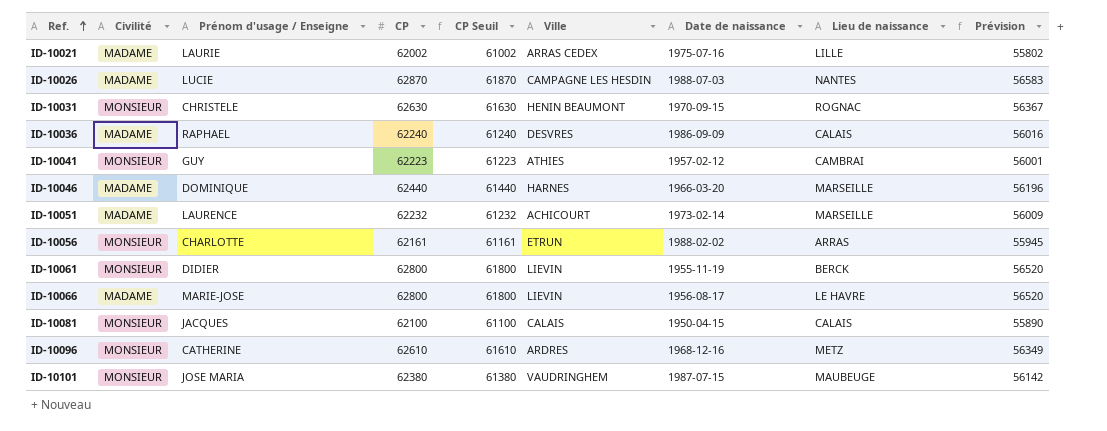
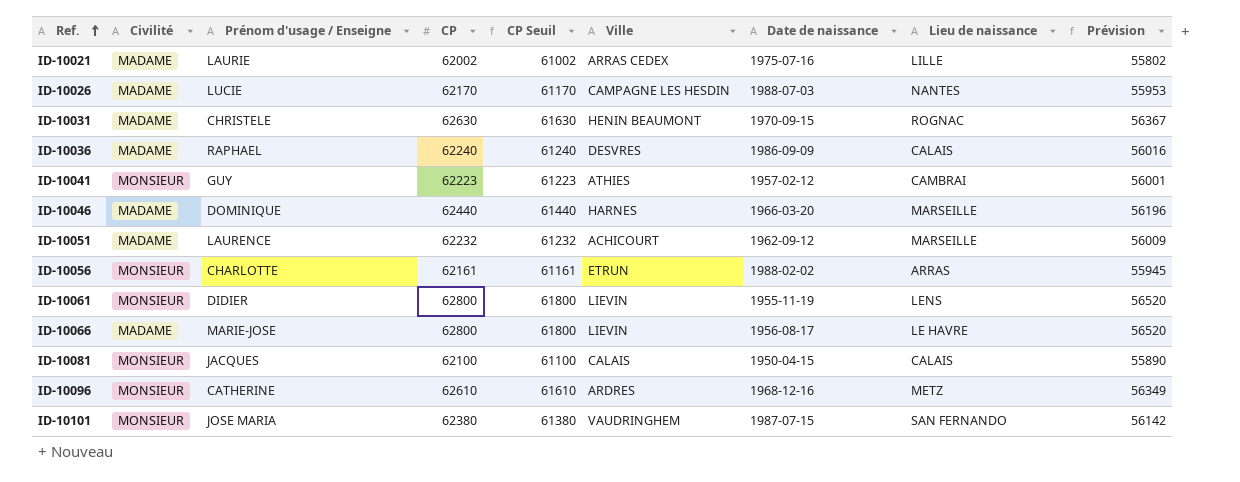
ID-10026 | CP: 62870 -> 62170
ID-10026 | CP Seuil: 61870 -> 61170
ID-10026 | Prévision: 56583 -> 55953
ID-10031 | Civilité: MONSIEUR -> MADAME
ID-10051 | Date de naissance: 1973-02-14 -> 1962-09-12
ID-10061 | Lieu de naissance: BERCK -> LENS
ID-10101 | Lieu de naissance: MAUBEUGE -> SAN FERNANDO

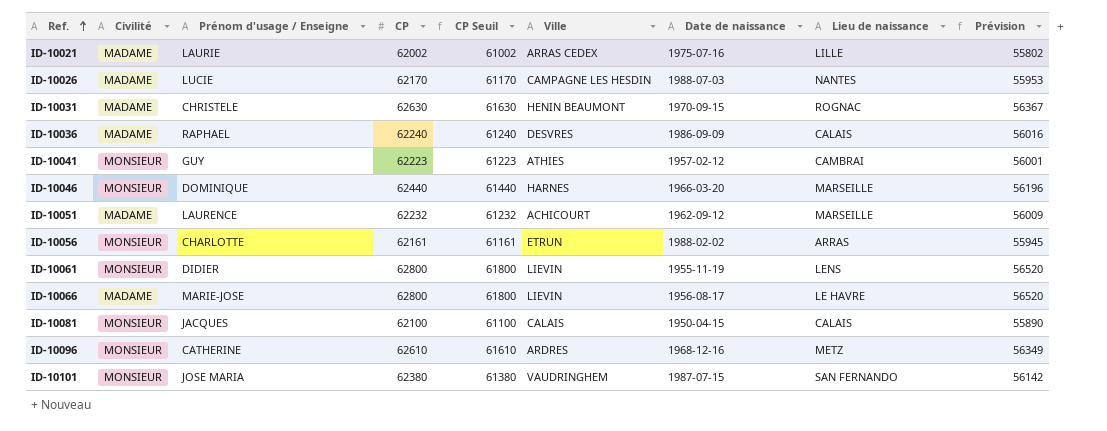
ID-10046 | Civilité: MADAME -> MONSIEUR

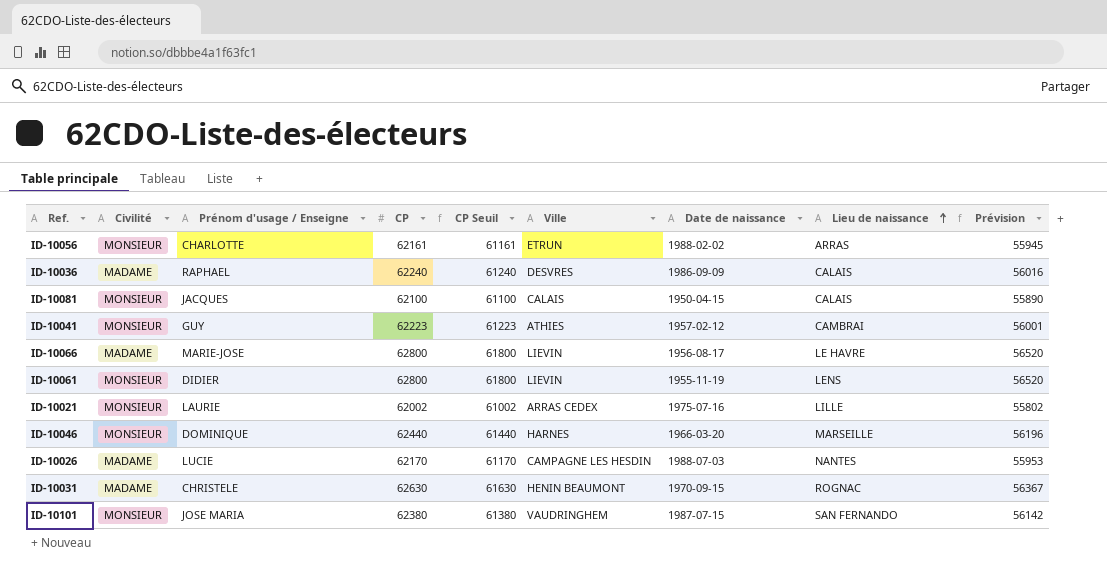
row order: Ref. ascending -> Lieu de naissance ascending
row ID-10051: MADAME | LAURENCE | 62232 | 61232 | ACHICOURT | 1962-09-12 | MARSEILLE | 56009 -> none
row ID-10096: MONSIEUR | CATHERINE | 62610 | 61610 | ARDRES | 1968-12-16 | METZ | 56349 -> none
ID-10021 | Civilité: MADAME -> MONSIEUR

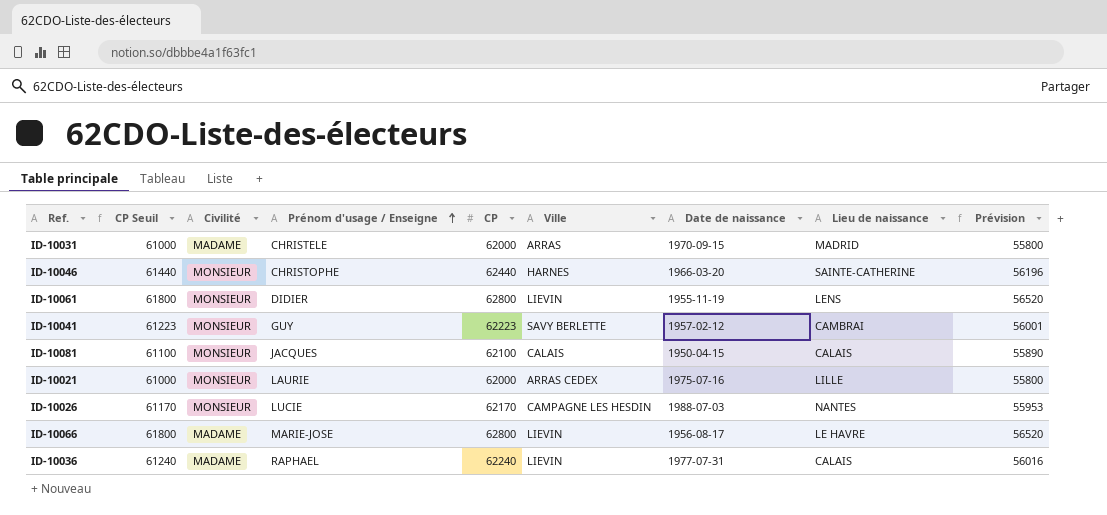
row order: Lieu de naissance ascending -> Prénom d'usage / Enseigne ascending
column CP Seuil | position: 5 -> 2
row ID-10056: MONSIEUR | CHARLOTTE | 62161 | 61161 | ETRUN | 1988-02-02 | ARRAS | 55945 -> none
row ID-10101: MONSIEUR | JOSE MARIA | 62380 | 61380 | VAUDRINGHEM | 1987-07-15 | SAN FERNANDO | 56142 -> none
ID-10031 | CP Seuil: 61630 -> 61000
ID-10031 | CP: 62630 -> 62000
ID-10031 | Ville: HENIN BEAUMONT -> ARRAS
ID-10031 | Lieu de naissance: ROGNAC -> MADRID
ID-10031 | Prévision: 56367 -> 55800
ID-10046 | Prénom d'usage / Enseigne: DOMINIQUE -> CHRISTOPHE
ID-10046 | Lieu de naissance: MARSEILLE -> SAINTE-CATHERINE
ID-10041 | Ville: ATHIES -> SAVY BERLETTE
ID-10021 | CP Seuil: 61002 -> 61000
ID-10021 | CP: 62002 -> 62000
ID-10021 | Prévision: 55802 -> 55800
ID-10026 | Civilité: MADAME -> MONSIEUR
ID-10036 | Ville: DESVRES -> LIEVIN
ID-10036 | Date de naissance: 1986-09-09 -> 1977-07-31

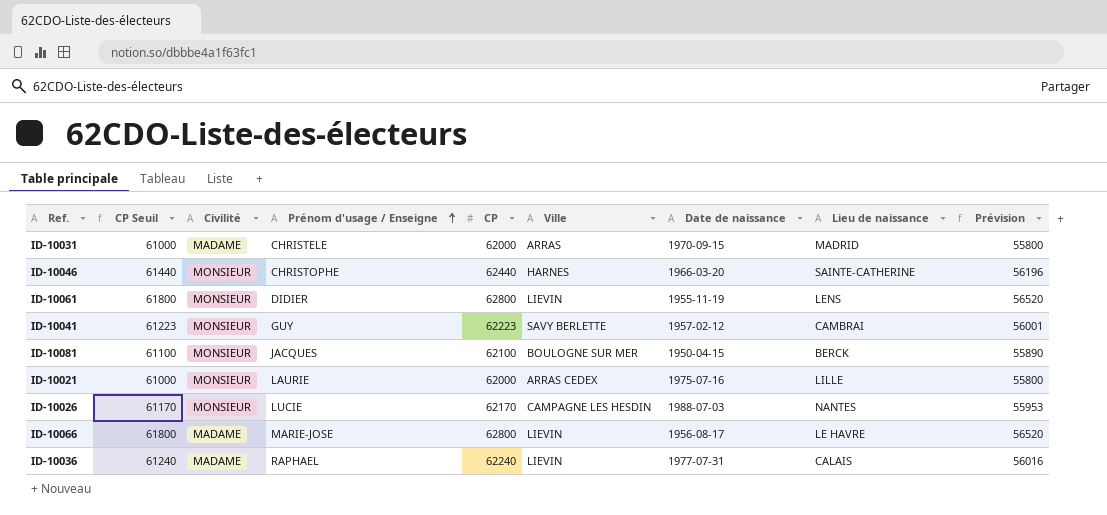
ID-10081 | Ville: CALAIS -> BOULOGNE SUR MER
ID-10081 | Lieu de naissance: CALAIS -> BERCK

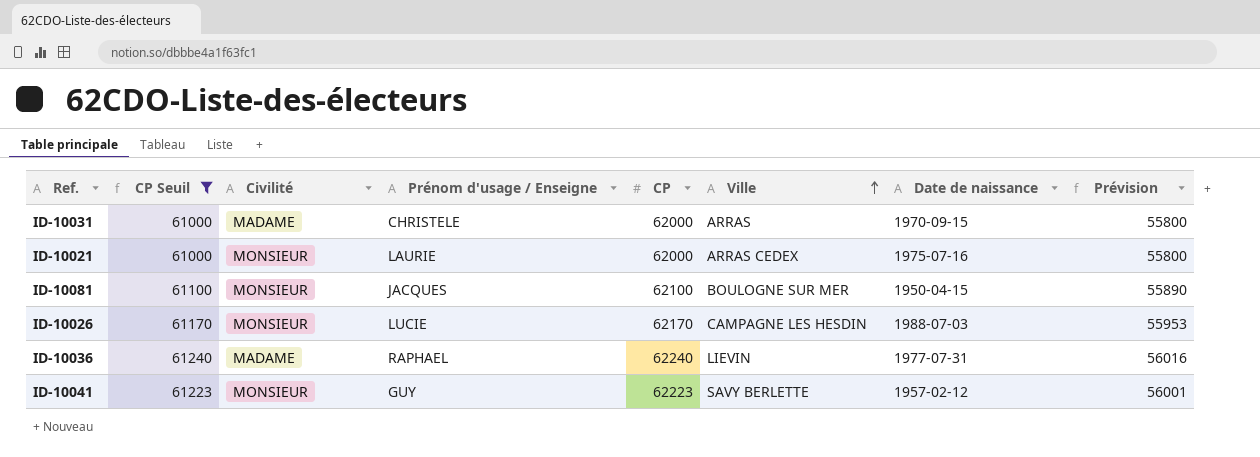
filter: none -> CP Seuil <= 61240
row order: Prénom d'usage / Enseigne ascending -> Ville ascending
column Lieu de naissance | position: 8 -> none

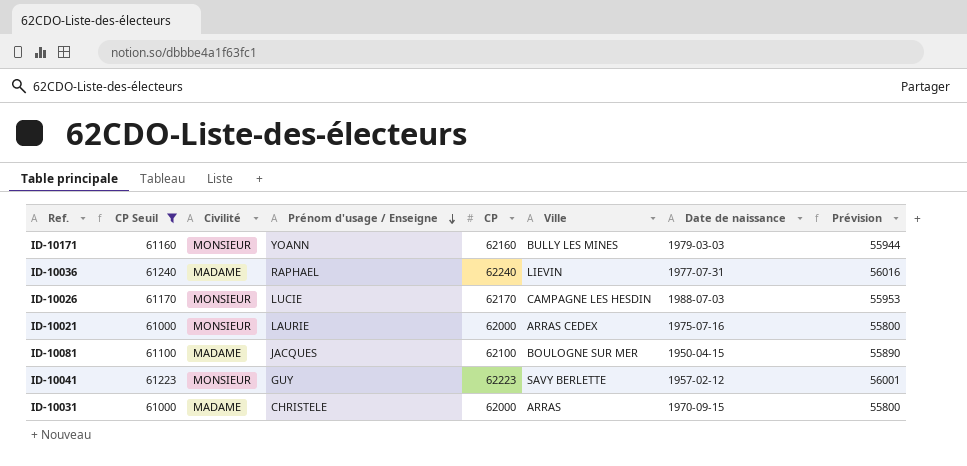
row order: Ville ascending -> Prénom d'usage / Enseigne descending
row ID-10171: none -> 61160 | MONSIEUR | YOANN | 62160 | BULLY LES MINES | 1979-03-03 | 55944
ID-10081 | Civilité: MONSIEUR -> MADAME

